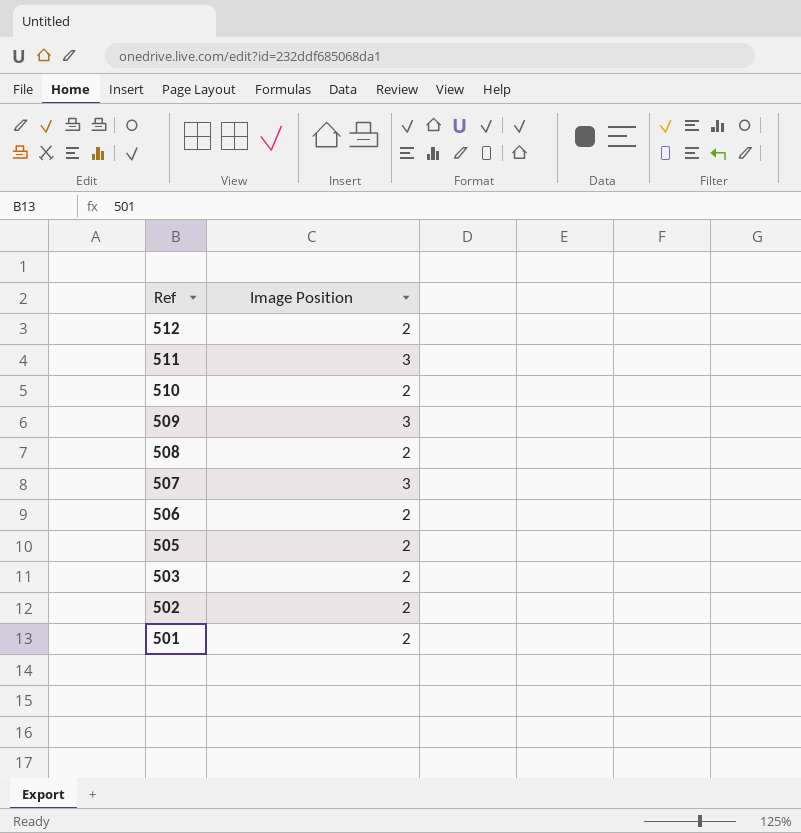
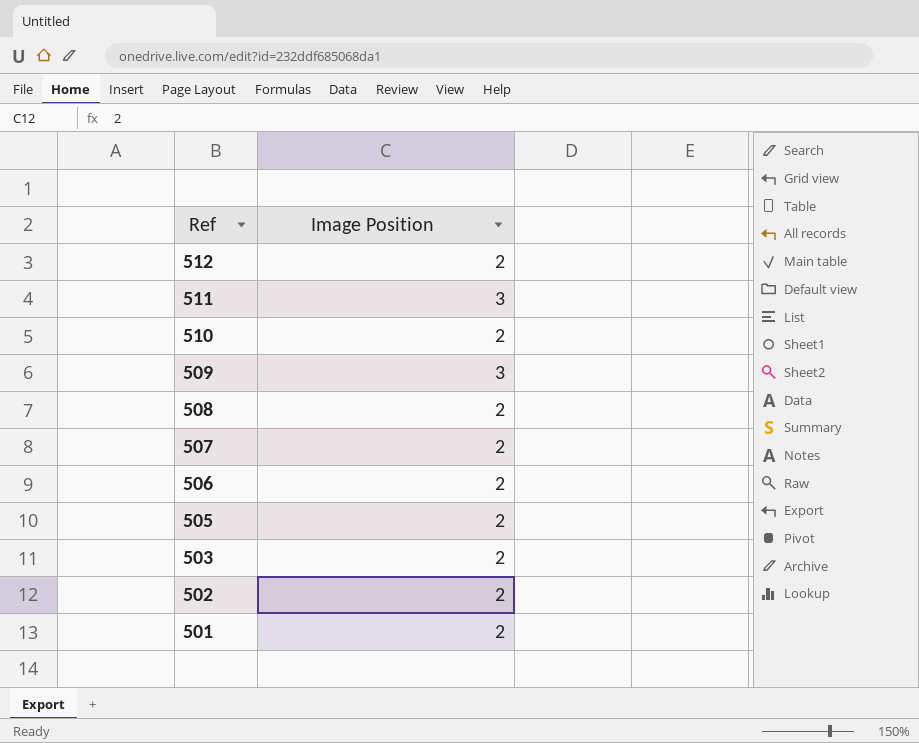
507 | Image Position: 3 -> 2

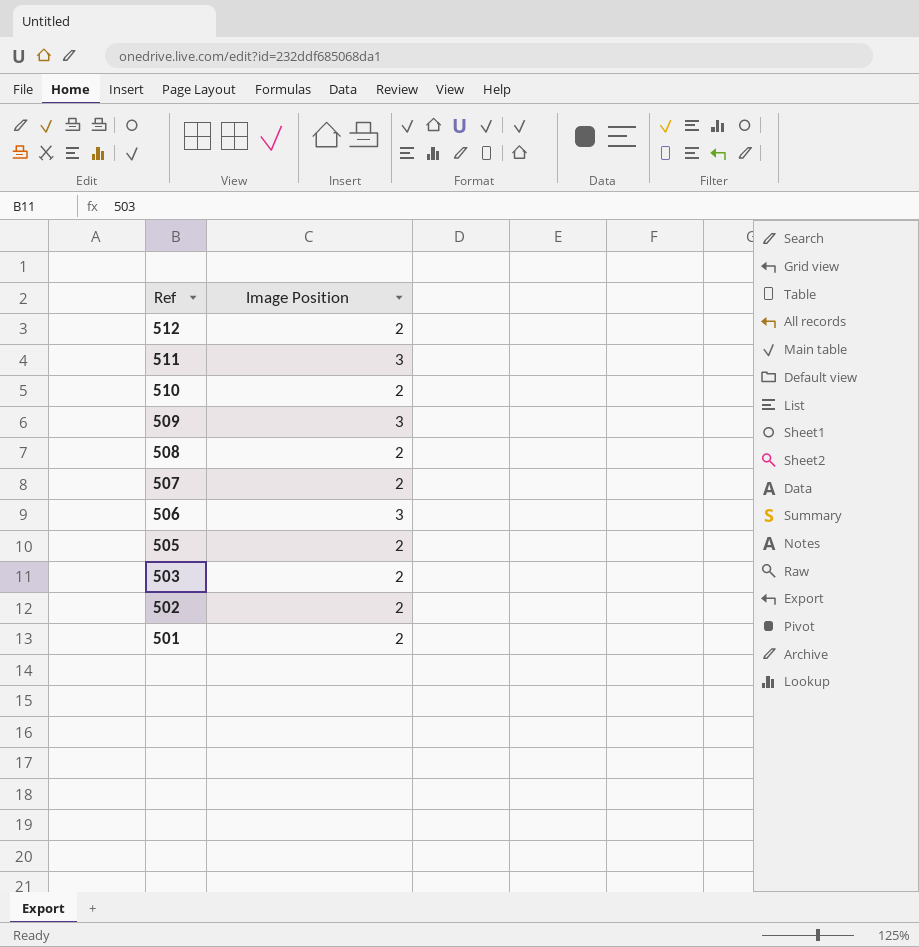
506 | Image Position: 2 -> 3

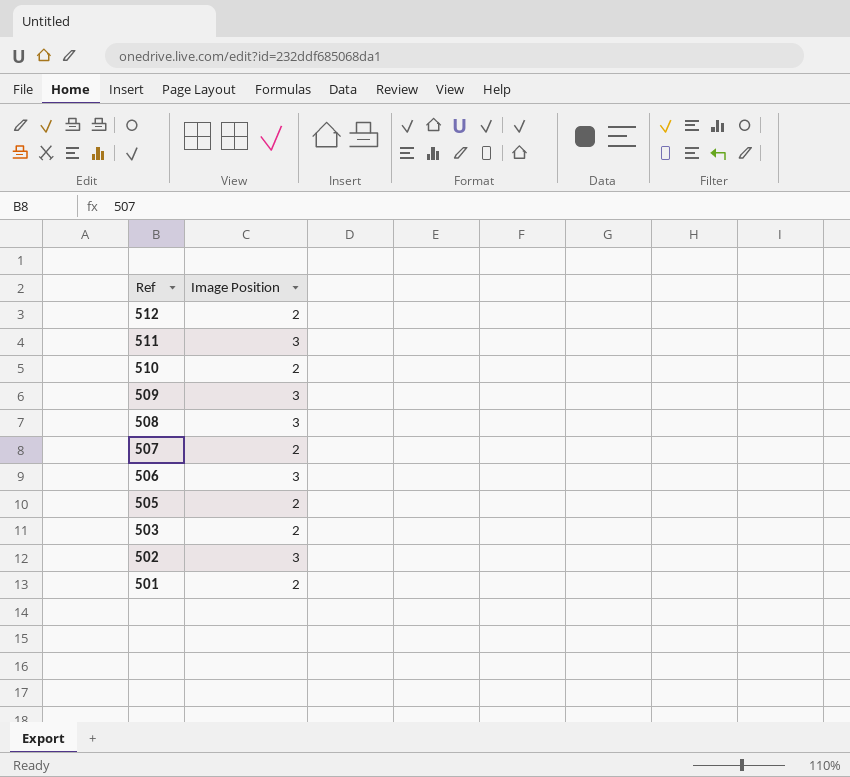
508 | Image Position: 2 -> 3
502 | Image Position: 2 -> 3

